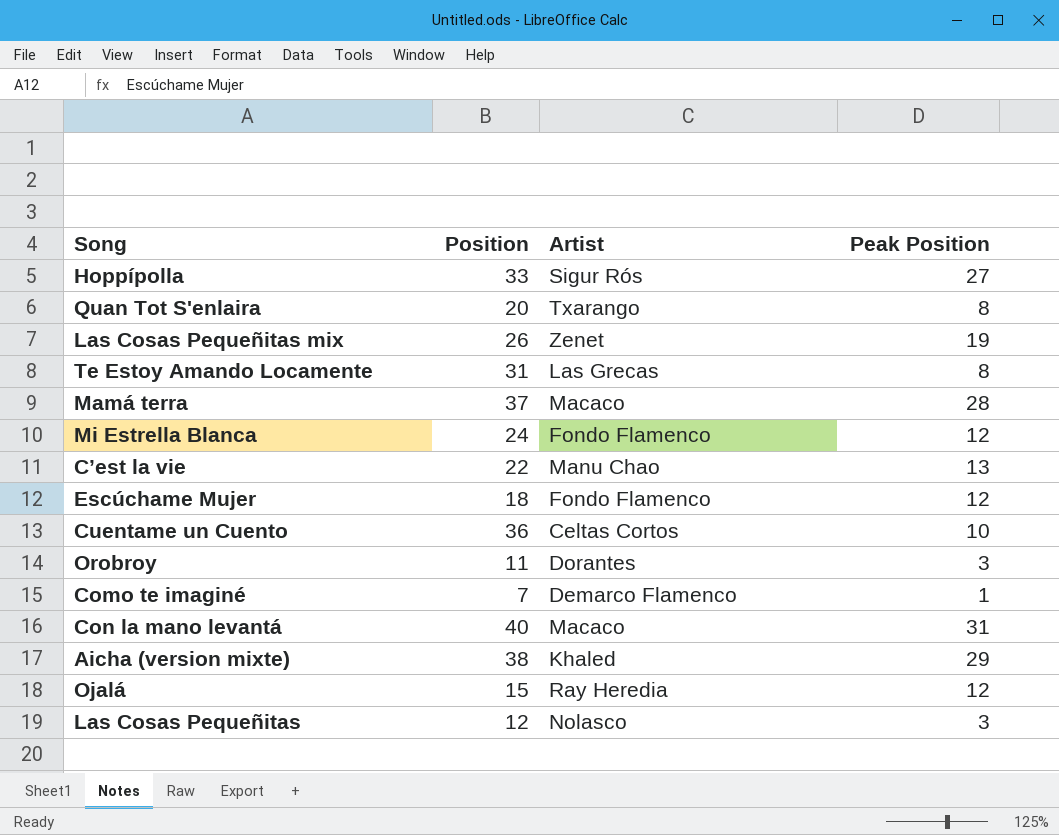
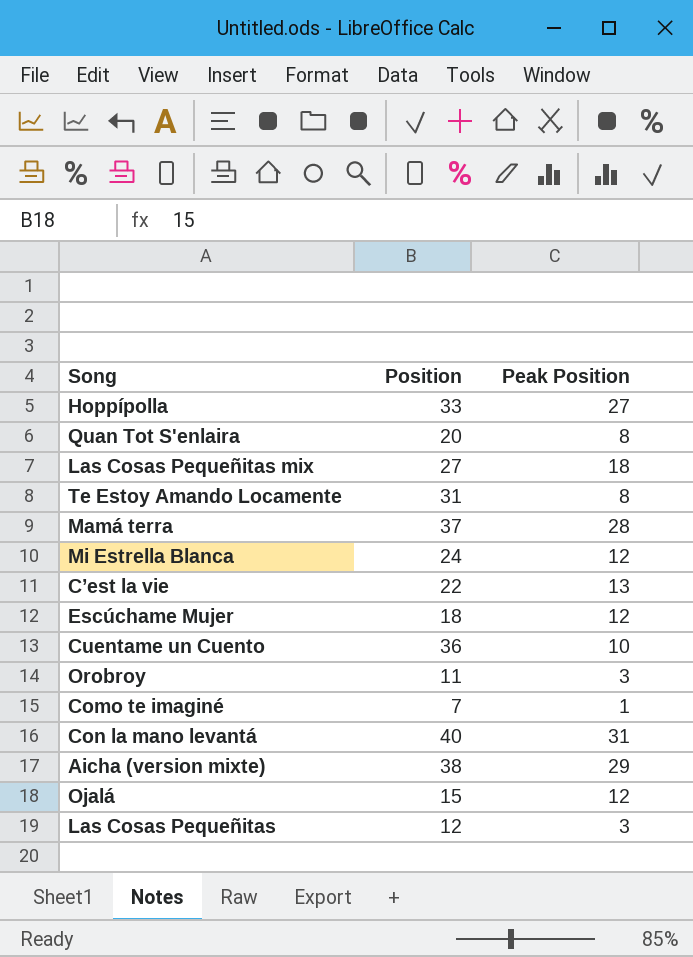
column Artist | position: 3 -> none
Las Cosas Pequeñitas mix | Position: 26 -> 27
Las Cosas Pequeñitas mix | Peak Position: 19 -> 18

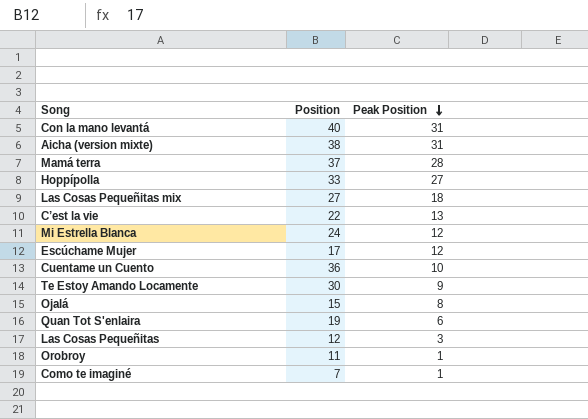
row order: none -> Peak Position descending
Aicha (version mixte) | Peak Position: 29 -> 31
Escúchame Mujer | Position: 18 -> 17
Te Estoy Amando Locamente | Position: 31 -> 30
Te Estoy Amando Locamente | Peak Position: 8 -> 9
Ojalá | Peak Position: 12 -> 8
Quan Tot S'enlaira | Position: 20 -> 19
Quan Tot S'enlaira | Peak Position: 8 -> 6
Orobroy | Peak Position: 3 -> 1

